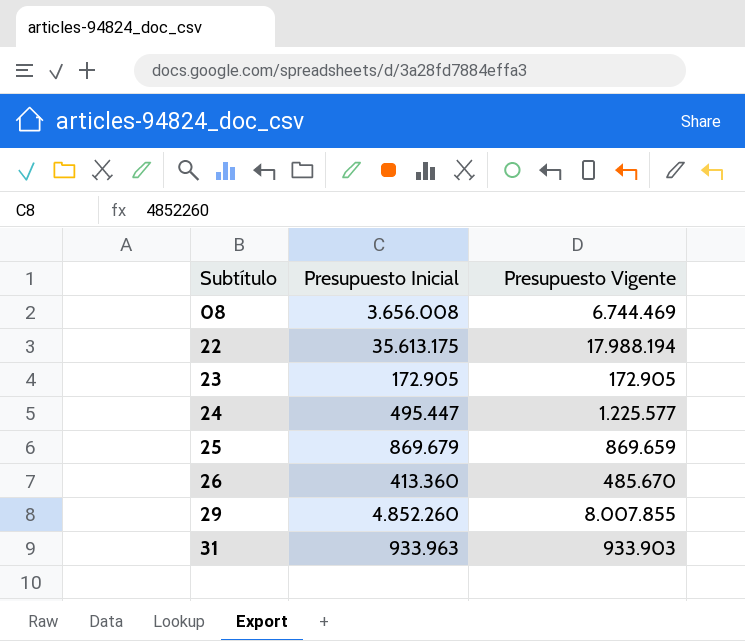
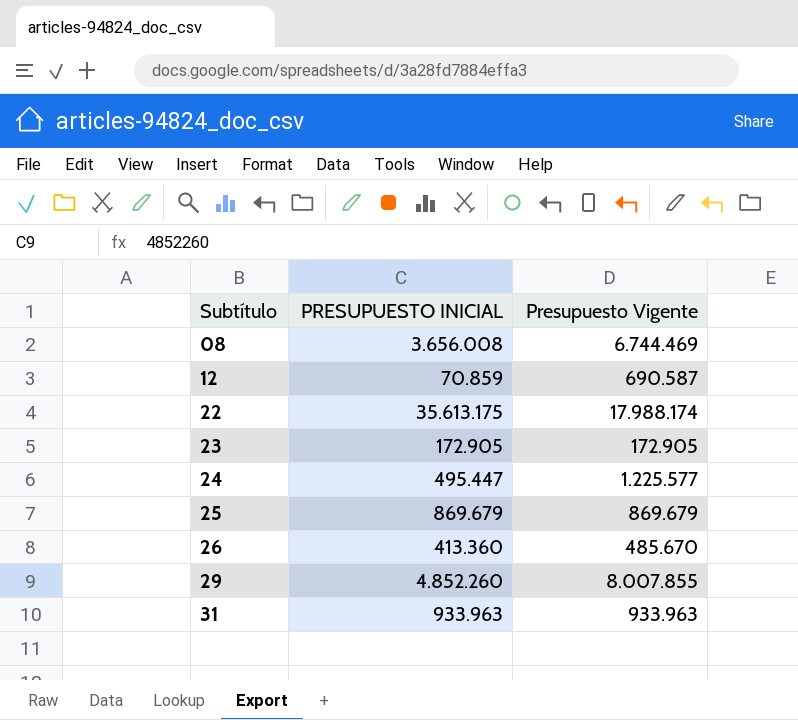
column name: Presupuesto Inicial -> PRESUPUESTO INICIAL
row 12: none -> 70.859 | 690.587
22 | Presupuesto Vigente: 17.988.194 -> 17.988.174
25 | Presupuesto Vigente: 869.659 -> 869.679
31 | Presupuesto Vigente: 933.903 -> 933.963

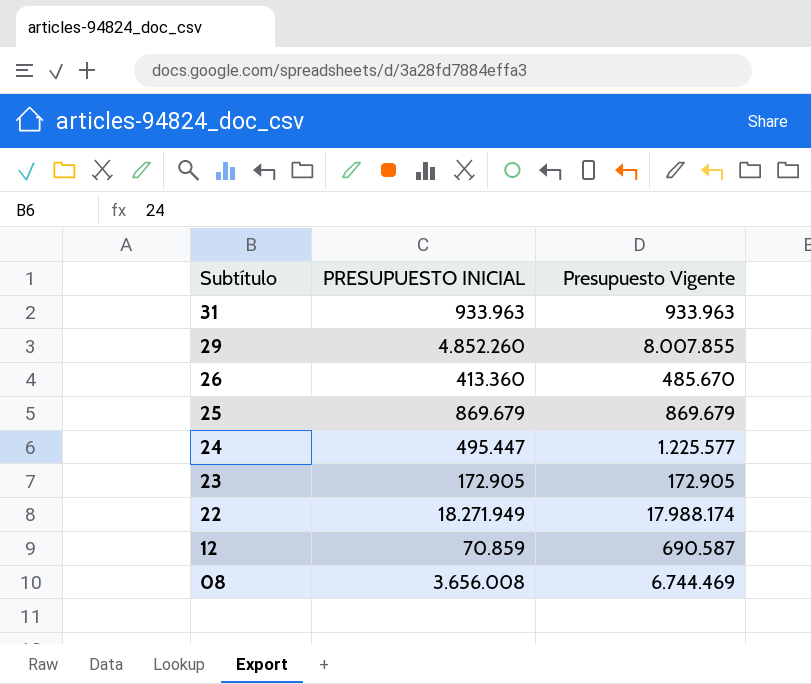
row order: Subtítulo ascending -> Subtítulo descending
22 | PRESUPUESTO INICIAL: 35.613.175 -> 18.271.949

